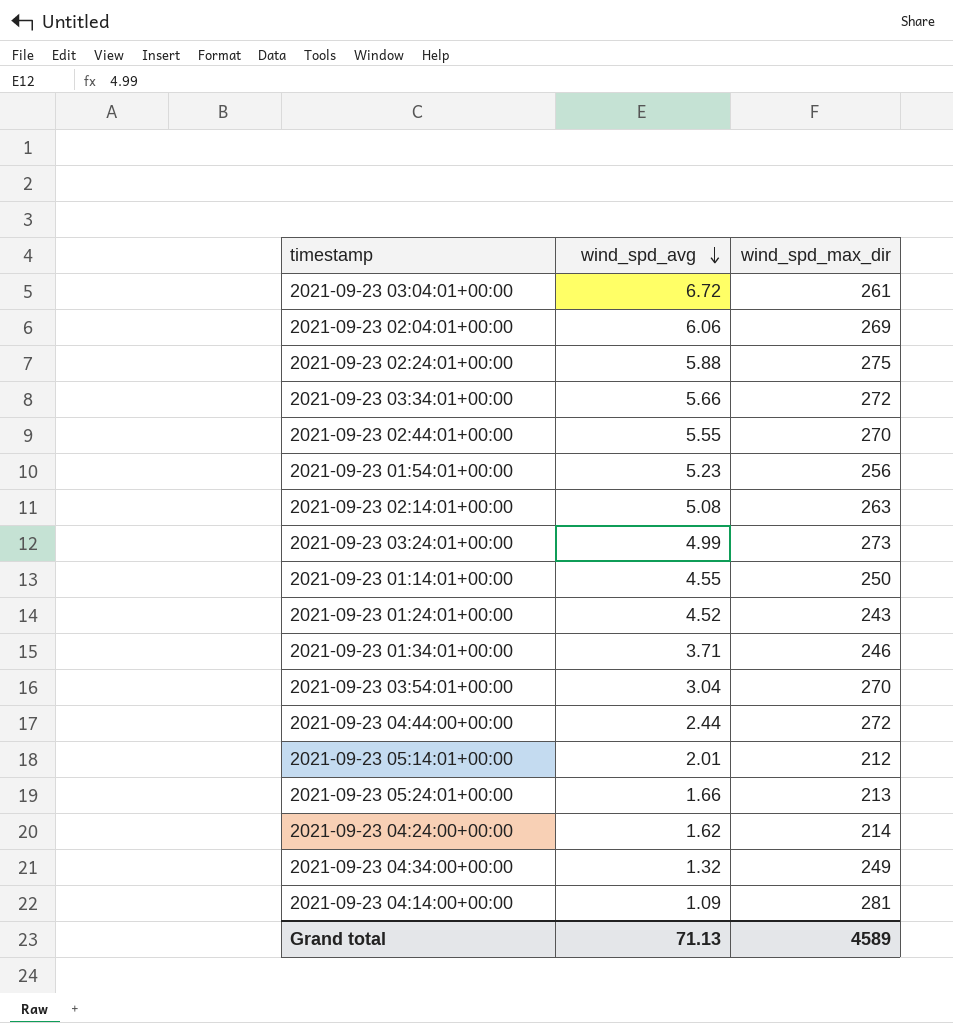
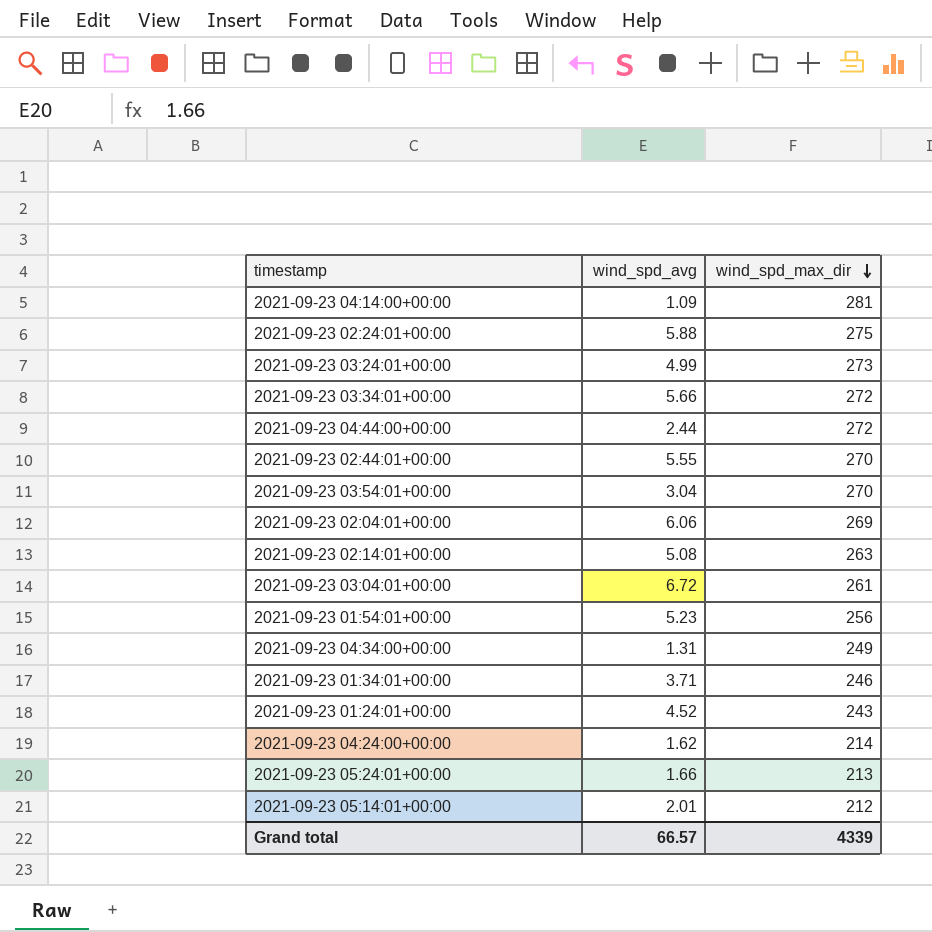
row order: wind_spd_avg descending -> wind_spd_max_dir descending
row 2021-09-23 01:14:01+00:00: 4.55 | 250 -> none
2021-09-23 04:34:00+00:00 | wind_spd_avg: 1.32 -> 1.31
Grand total | wind_spd_avg: 71.13 -> 66.57
Grand total | wind_spd_max_dir: 4589 -> 4339

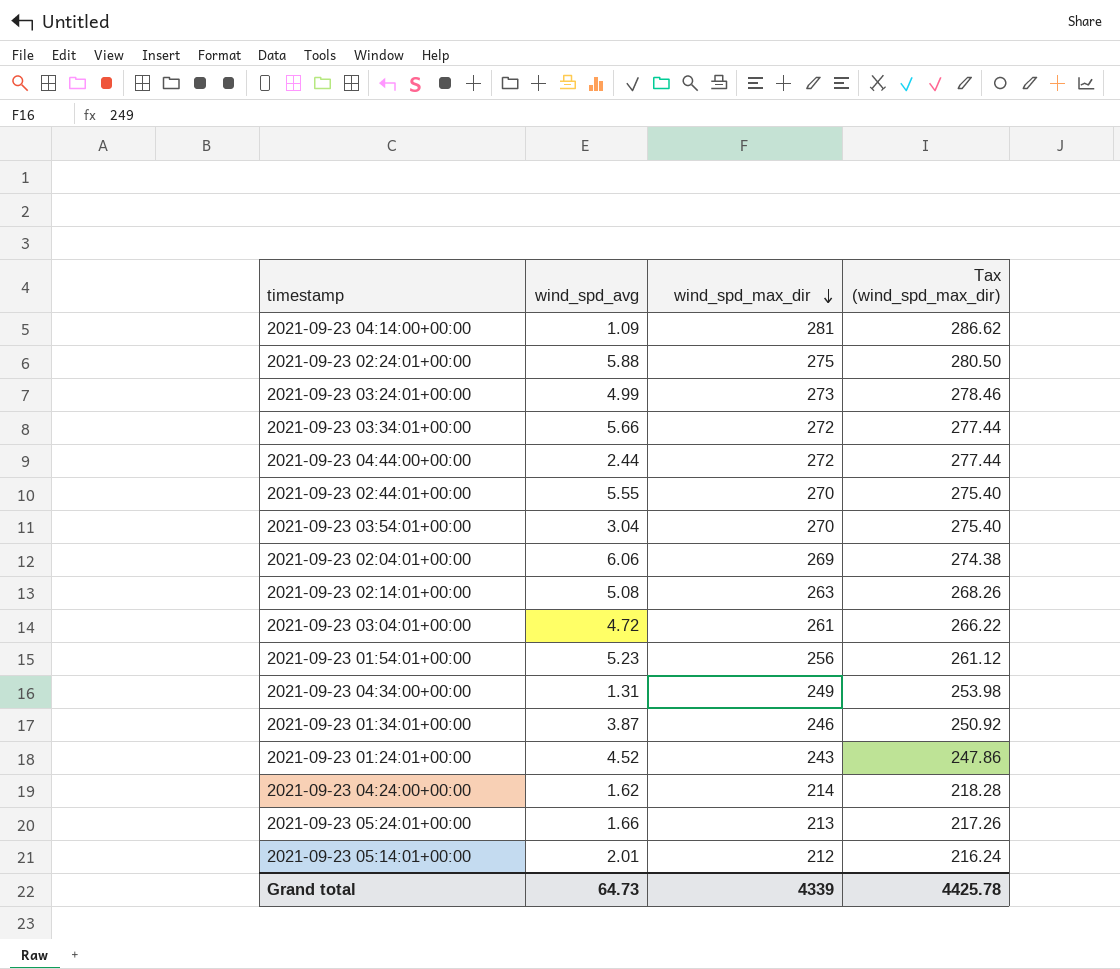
column Tax (wind_spd_max_dir) | formula: none -> [wind_spd_max_dir] * 1.02
2021-09-23 03:04:01+00:00 | wind_spd_avg: 6.72 -> 4.72
2021-09-23 01:34:01+00:00 | wind_spd_avg: 3.71 -> 3.87
Grand total | wind_spd_avg: 66.57 -> 64.73

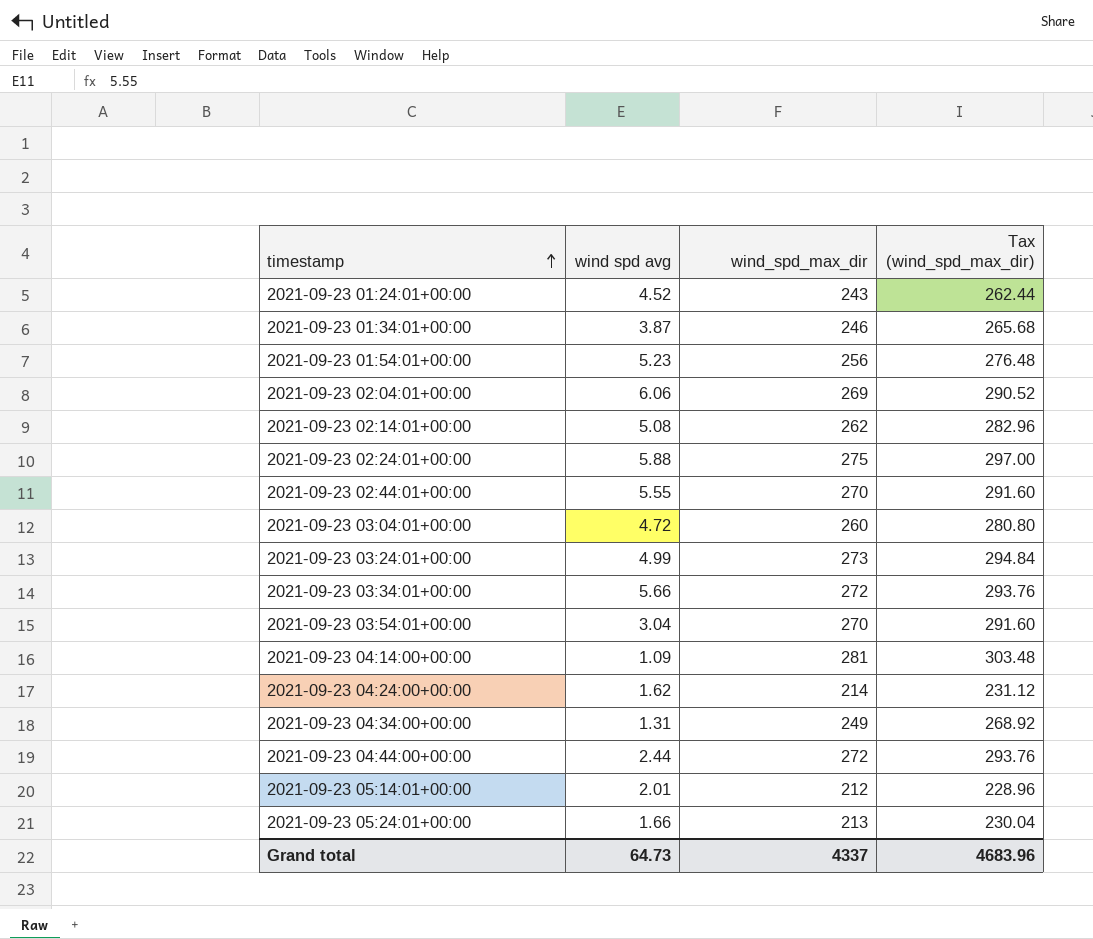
row order: wind_spd_max_dir descending -> timestamp ascending
column name: wind_spd_avg -> wind spd avg
column Tax (wind_spd_max_dir) | formula: [wind_spd_max_dir] * 1.02 -> [wind_spd_max_dir] * 1.08
2021-09-23 02:14:01+00:00 | wind_spd_max_dir: 263 -> 262
2021-09-23 03:04:01+00:00 | wind_spd_max_dir: 261 -> 260
Grand total | wind_spd_max_dir: 4339 -> 4337
Grand total | Tax (wind_spd_max_dir): 4425.78 -> 4683.96

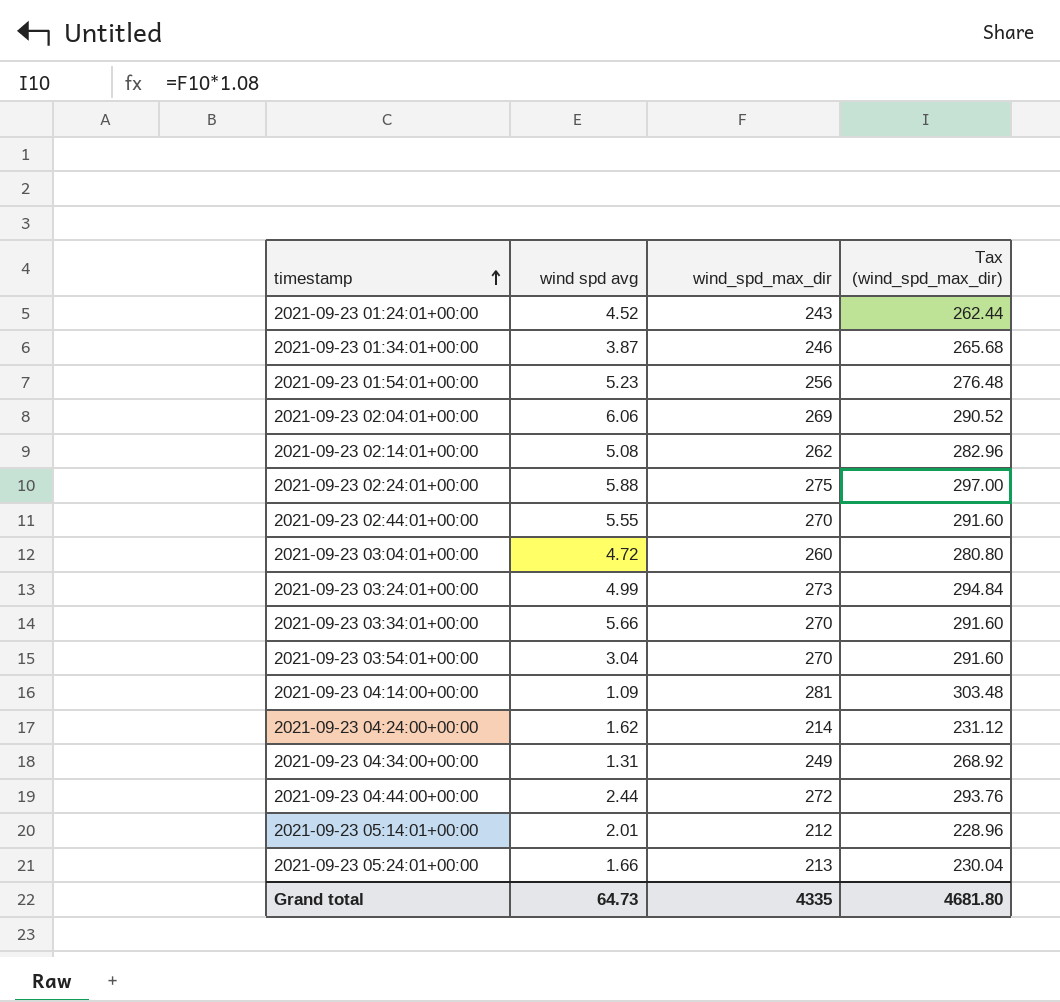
2021-09-23 03:34:01+00:00 | wind_spd_max_dir: 272 -> 270
2021-09-23 03:34:01+00:00 | Tax (wind_spd_max_dir): 293.76 -> 291.60
Grand total | wind_spd_max_dir: 4337 -> 4335
Grand total | Tax (wind_spd_max_dir): 4683.96 -> 4681.80

